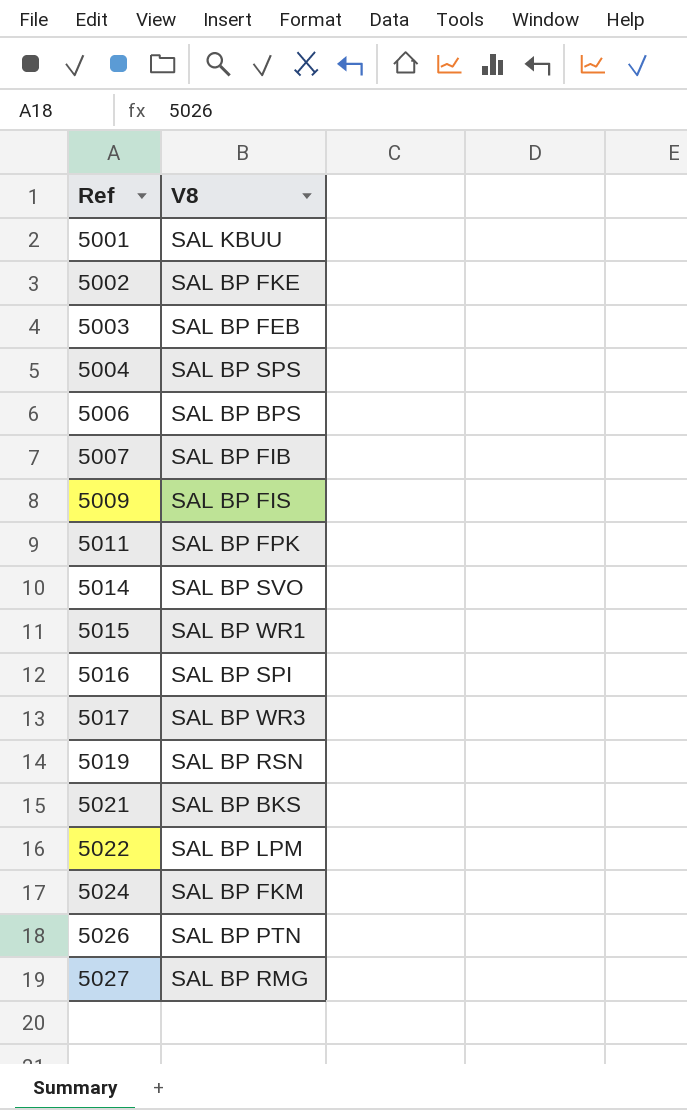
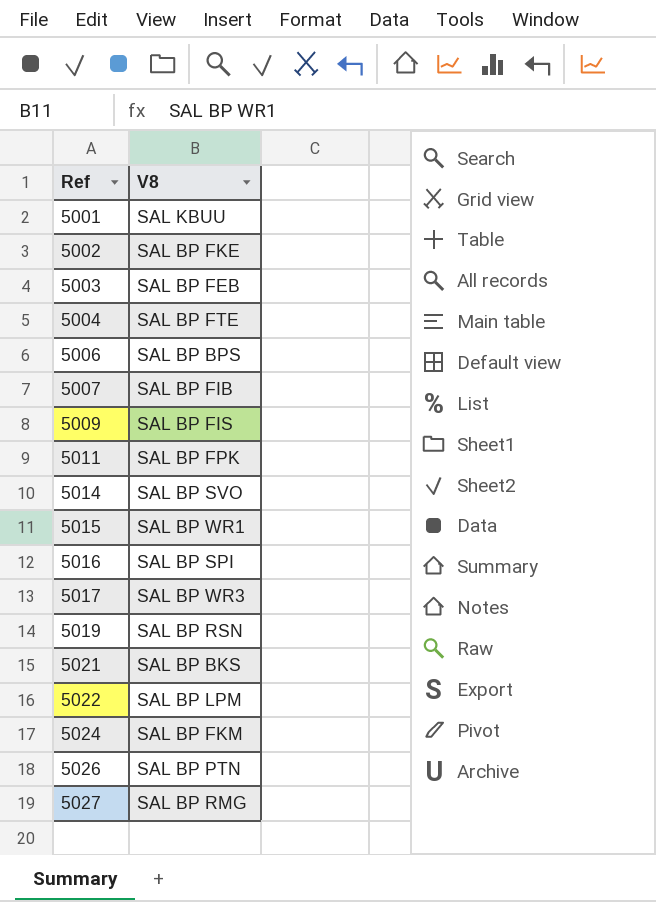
5004 | V8: SAL BP SPS -> SAL BP FTE

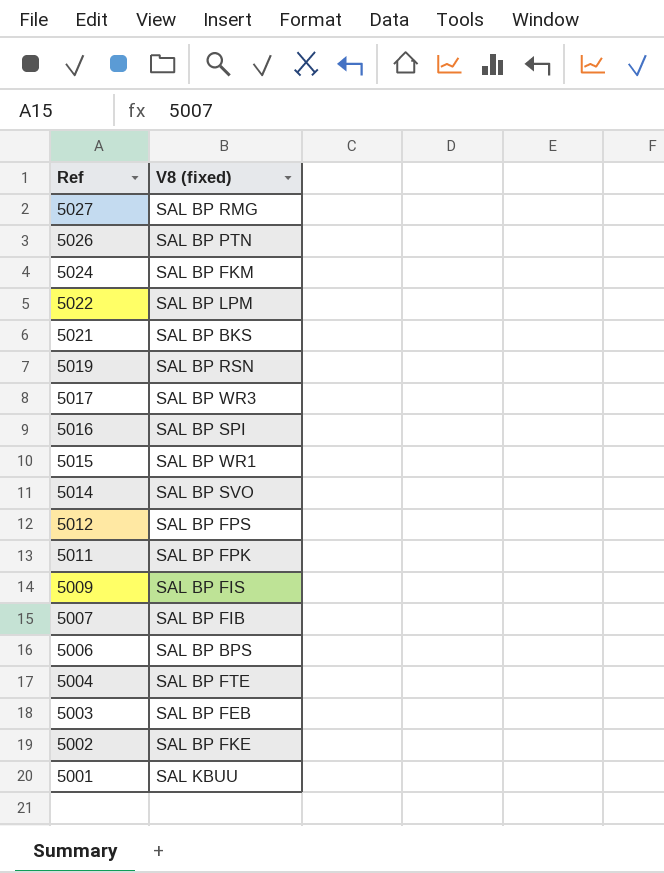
row order: Ref ascending -> Ref descending
column name: V8 -> V8 (fixed)
row 5012: none -> SAL BP FPS

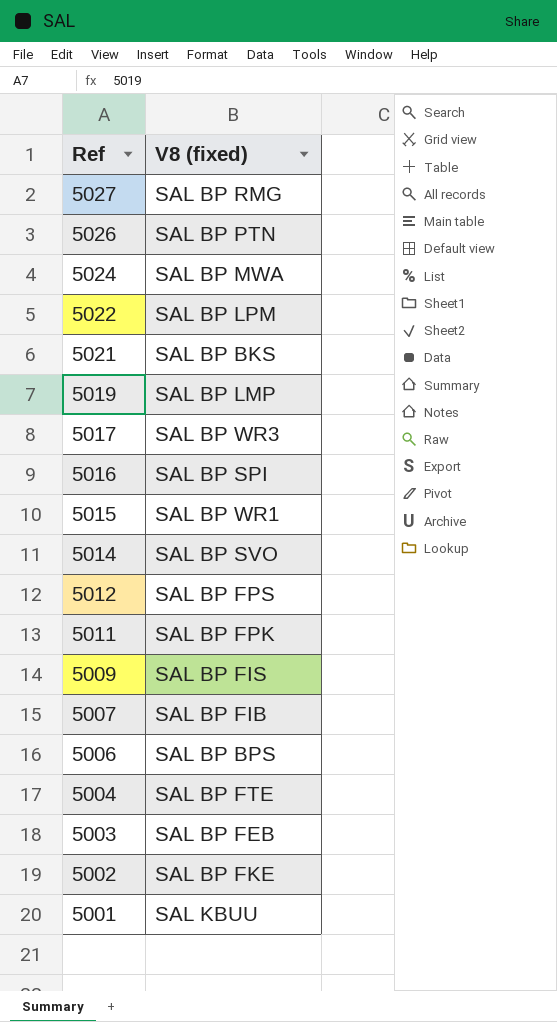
5024 | V8 (fixed): SAL BP FKM -> SAL BP MWA
5019 | V8 (fixed): SAL BP RSN -> SAL BP LMP

